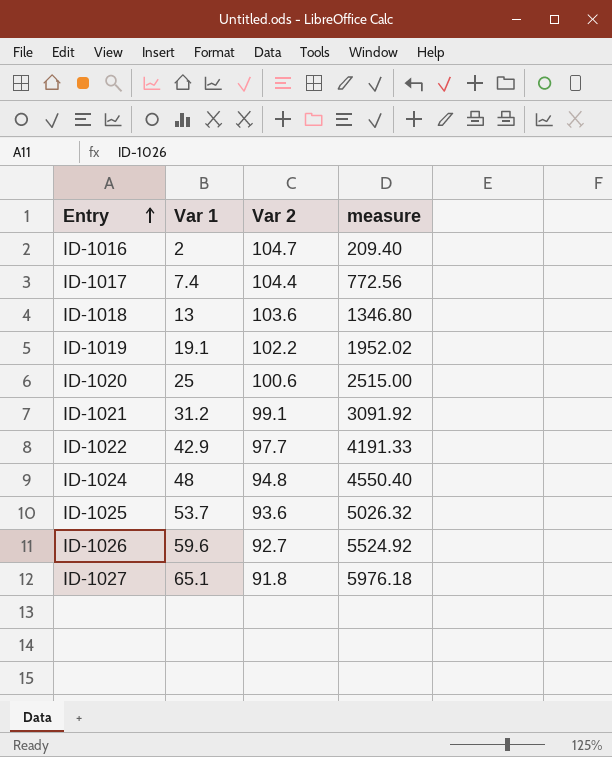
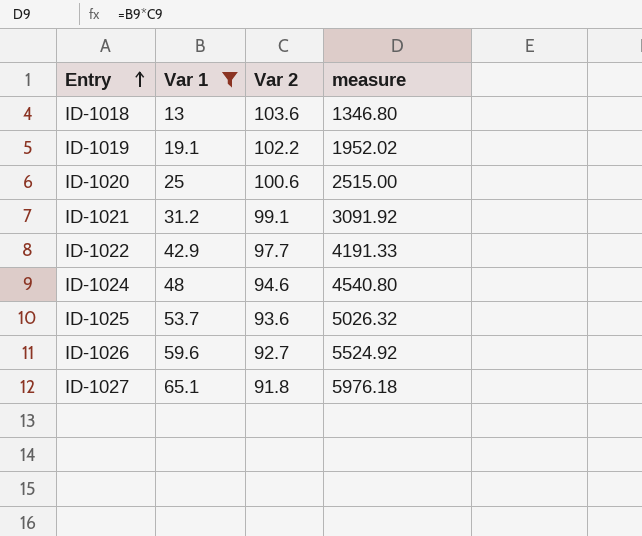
filter: none -> Var 1 >= 13
ID-1024 | Var 2: 94.8 -> 94.6
ID-1024 | measure: 4550.40 -> 4540.80

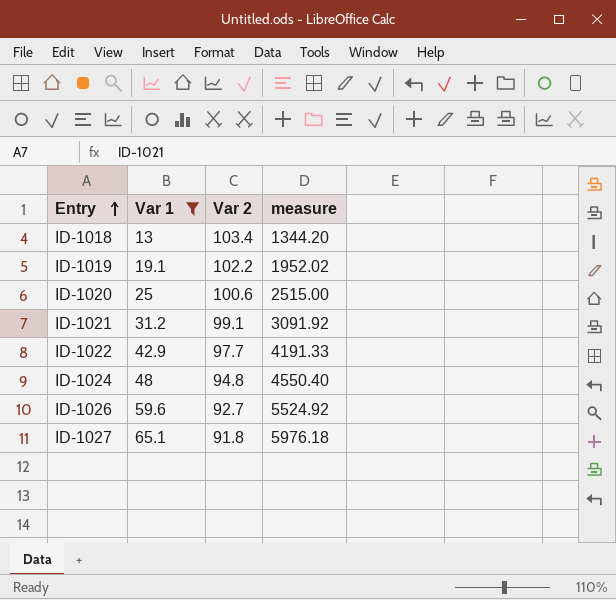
row ID-1025: 53.7 | 93.6 | 5026.32 -> none
ID-1018 | Var 2: 103.6 -> 103.4
ID-1018 | measure: 1346.80 -> 1344.20
ID-1024 | Var 2: 94.6 -> 94.8
ID-1024 | measure: 4540.80 -> 4550.40

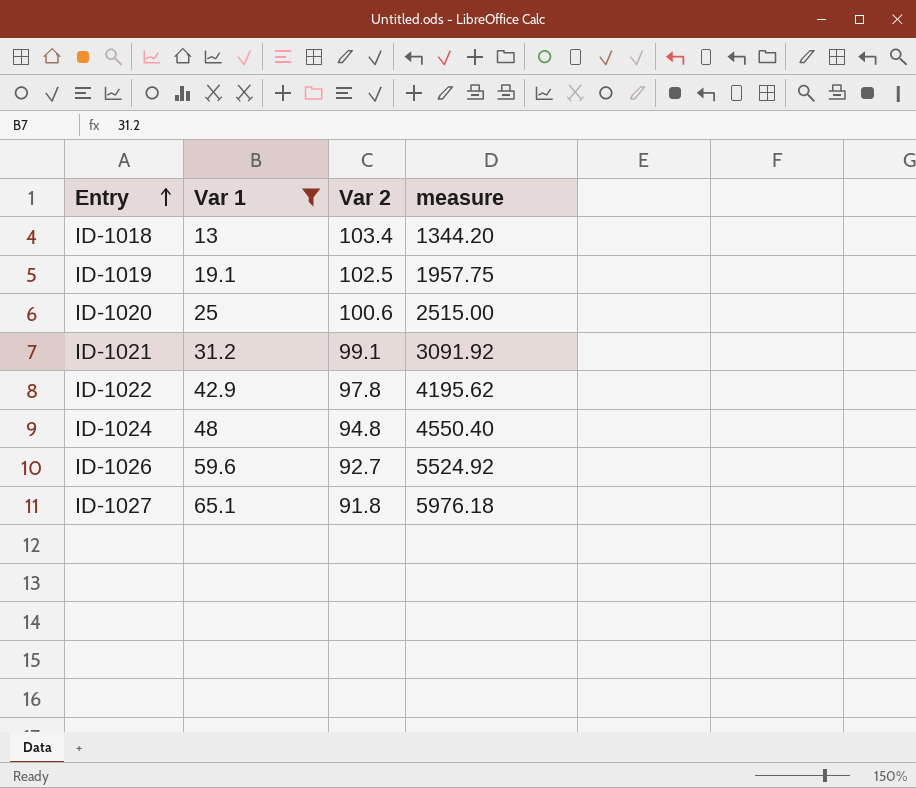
ID-1019 | Var 2: 102.2 -> 102.5
ID-1019 | measure: 1952.02 -> 1957.75
ID-1022 | Var 2: 97.7 -> 97.8
ID-1022 | measure: 4191.33 -> 4195.62

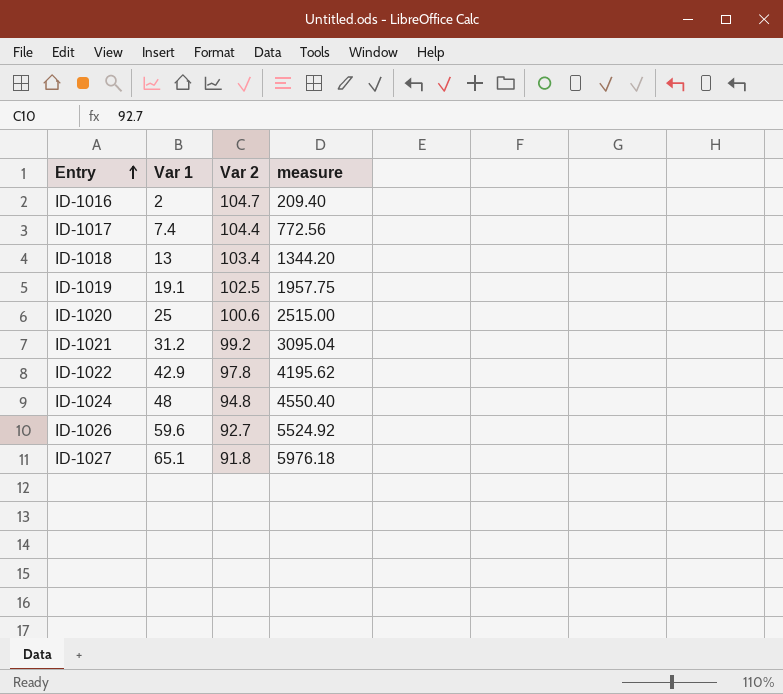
filter: Var 1 >= 13 -> none
ID-1021 | Var 2: 99.1 -> 99.2
ID-1021 | measure: 3091.92 -> 3095.04

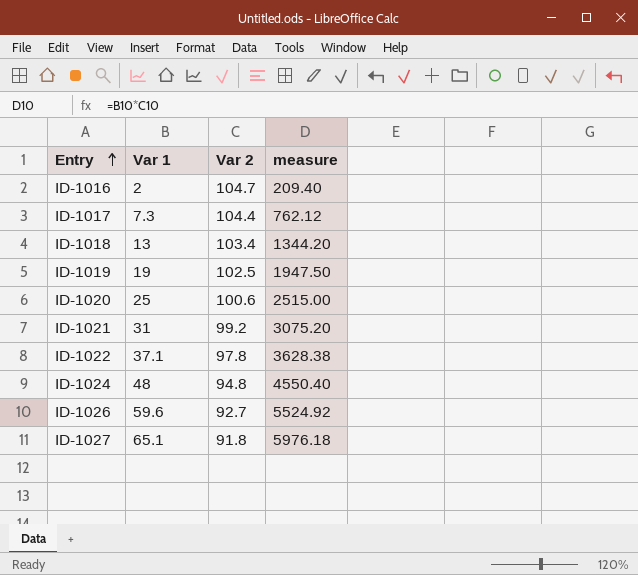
ID-1017 | Var 1: 7.4 -> 7.3
ID-1017 | measure: 772.56 -> 762.12
ID-1019 | Var 1: 19.1 -> 19
ID-1019 | measure: 1957.75 -> 1947.50
ID-1021 | Var 1: 31.2 -> 31
ID-1021 | measure: 3095.04 -> 3075.20
ID-1022 | Var 1: 42.9 -> 37.1
ID-1022 | measure: 4195.62 -> 3628.38

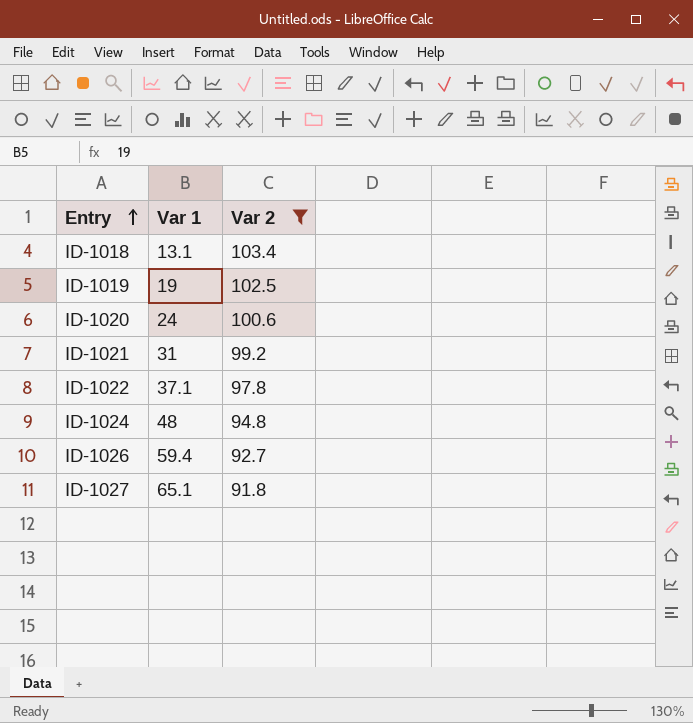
filter: none -> Var 2 <= 103.4
column measure | formula: [Var 1] * [Var 2] -> none
ID-1018 | Var 1: 13 -> 13.1
ID-1020 | Var 1: 25 -> 24
ID-1026 | Var 1: 59.6 -> 59.4

